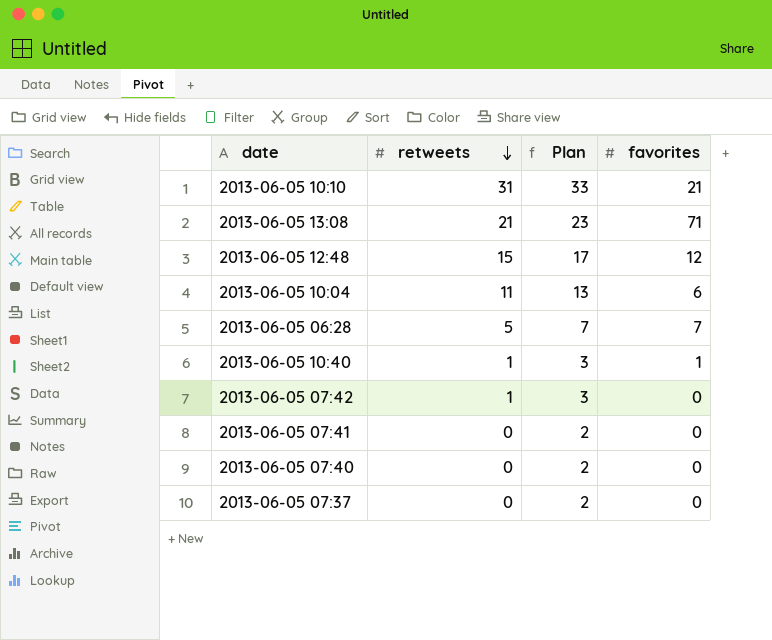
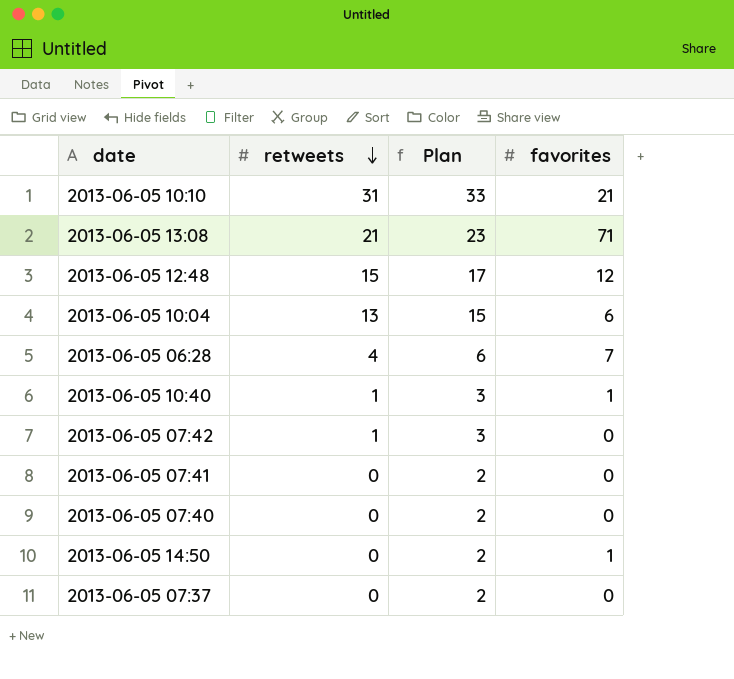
2013-06-05 10:04 | retweets: 11 -> 13
2013-06-05 10:04 | Plan: 13 -> 15
2013-06-05 06:28 | retweets: 5 -> 4
2013-06-05 06:28 | Plan: 7 -> 6
row 2013-06-05 14:50: none -> 0 | 2 | 1

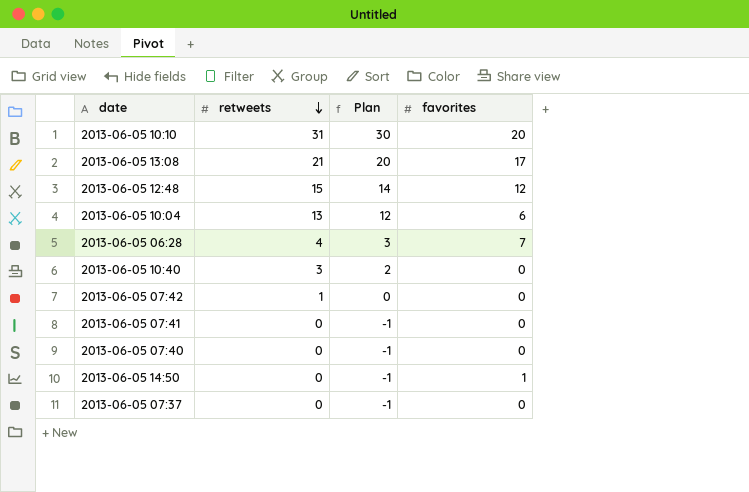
column Plan | formula: [retweets] + 2 -> [retweets] - 1
2013-06-05 10:10 | favorites: 21 -> 20
2013-06-05 13:08 | favorites: 71 -> 17
2013-06-05 10:40 | retweets: 1 -> 3
2013-06-05 10:40 | favorites: 1 -> 0

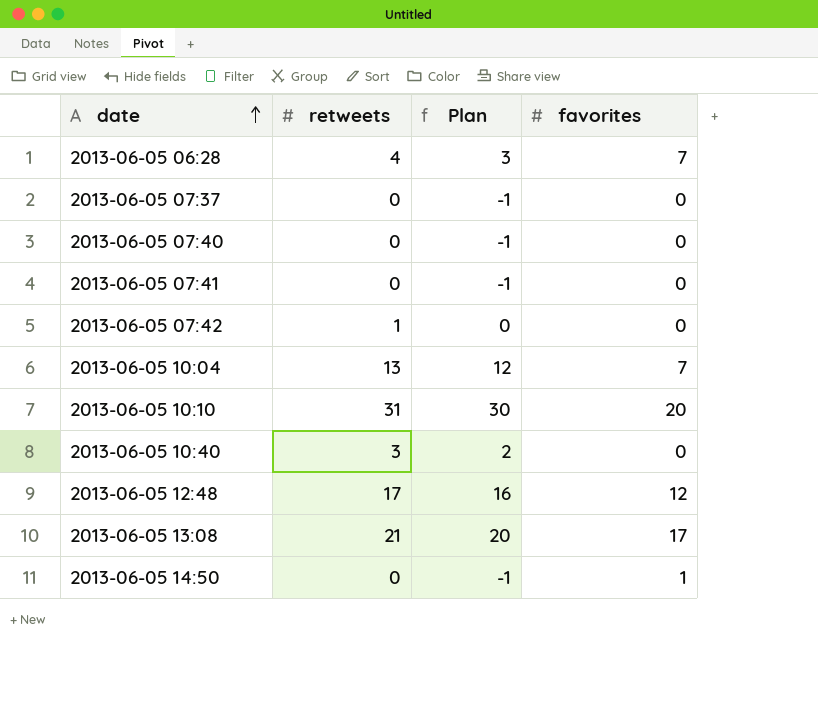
row order: retweets descending -> date ascending
2013-06-05 10:04 | favorites: 6 -> 7
2013-06-05 12:48 | retweets: 15 -> 17
2013-06-05 12:48 | Plan: 14 -> 16

